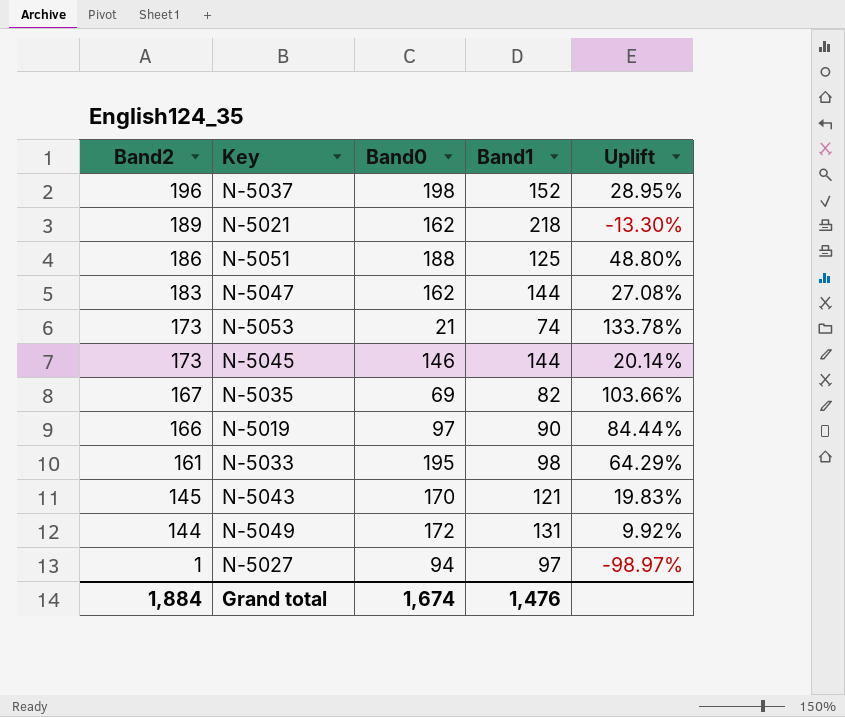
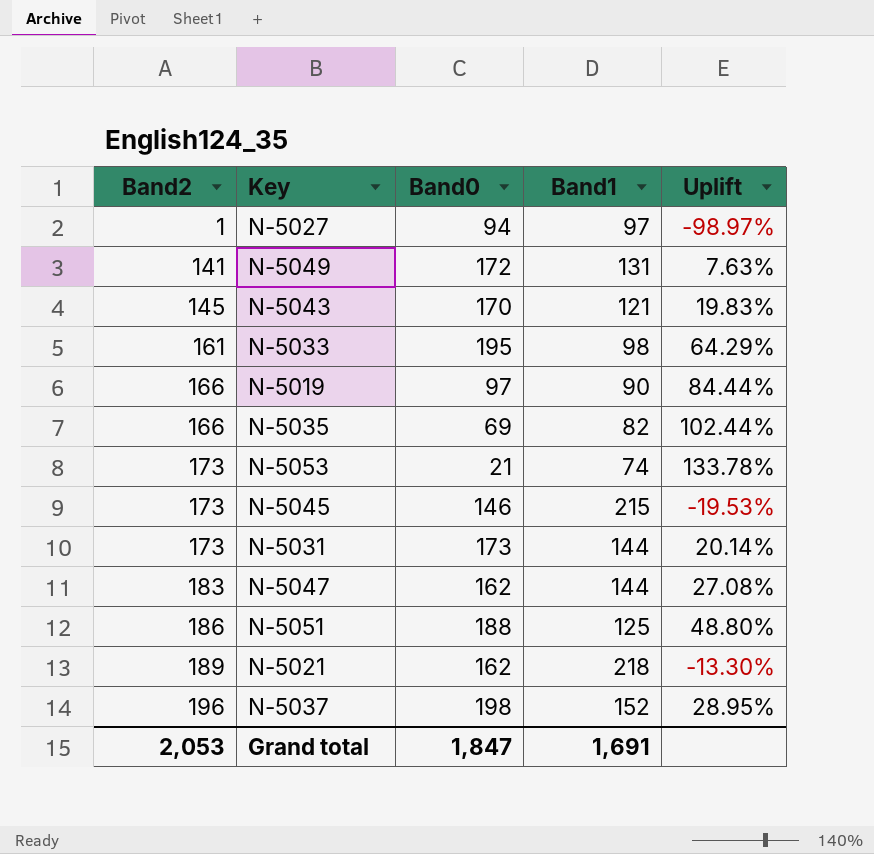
row order: Band2 descending -> Band2 ascending
N-5049 | Band2: 144 -> 141
N-5049 | Uplift: 9.92% -> 7.63%
N-5035 | Band2: 167 -> 166
N-5035 | Uplift: 103.66% -> 102.44%
N-5045 | Band1: 144 -> 215
N-5045 | Uplift: 20.14% -> -19.53%
row N-5031: none -> 173 | 173 | 144 | 20.14%
Grand total | Band2: 1,884 -> 2,053
Grand total | Band0: 1,674 -> 1,847
Grand total | Band1: 1,476 -> 1,691

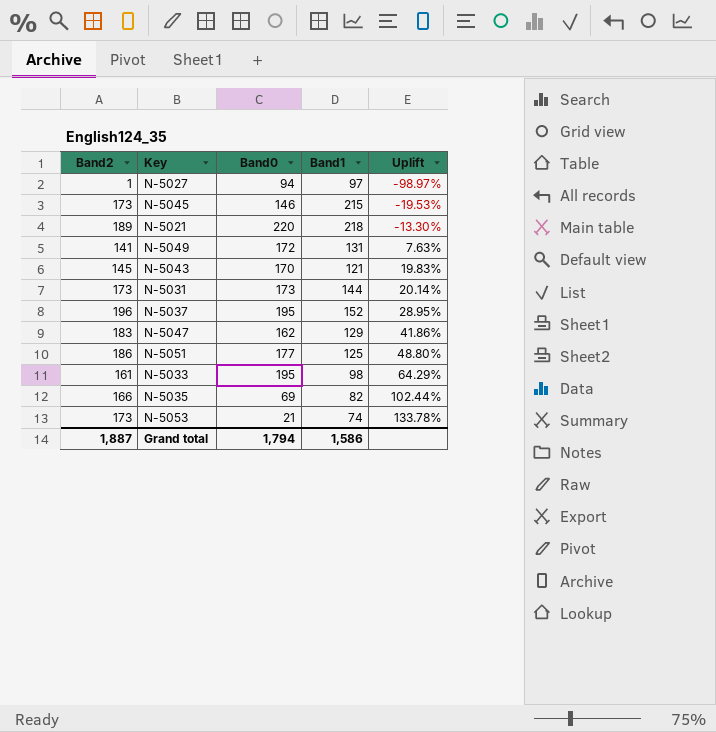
row order: Band2 ascending -> Uplift ascending
row N-5019: 166 | 97 | 90 | 84.44% -> none
N-5021 | Band0: 162 -> 220
N-5037 | Band0: 198 -> 195
N-5047 | Band1: 144 -> 129
N-5047 | Uplift: 27.08% -> 41.86%
N-5051 | Band0: 188 -> 177
Grand total | Band2: 2,053 -> 1,887
Grand total | Band0: 1,847 -> 1,794
Grand total | Band1: 1,691 -> 1,586

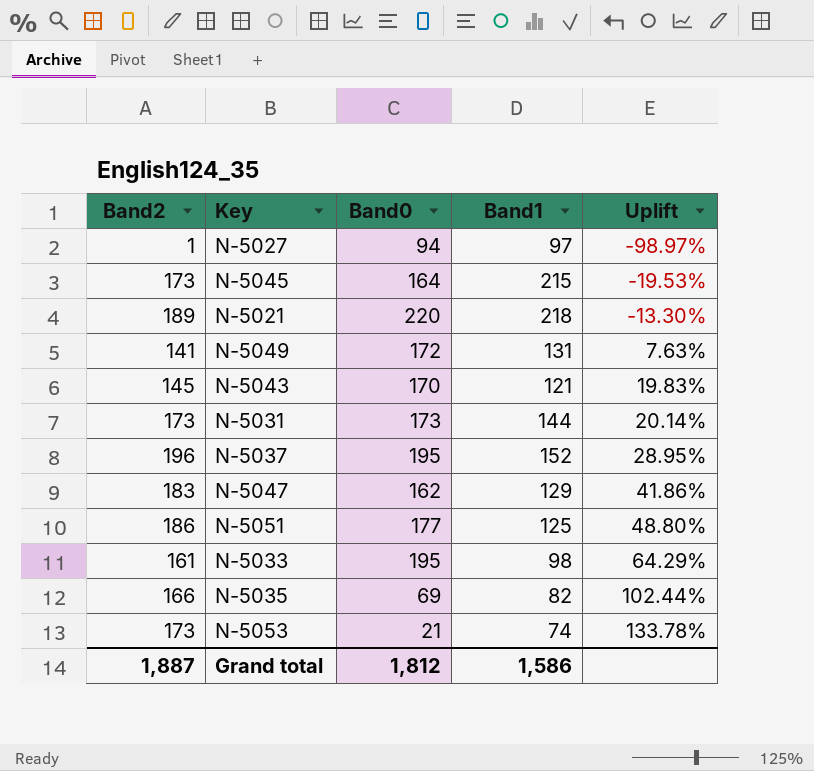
N-5045 | Band0: 146 -> 164
Grand total | Band0: 1,794 -> 1,812

